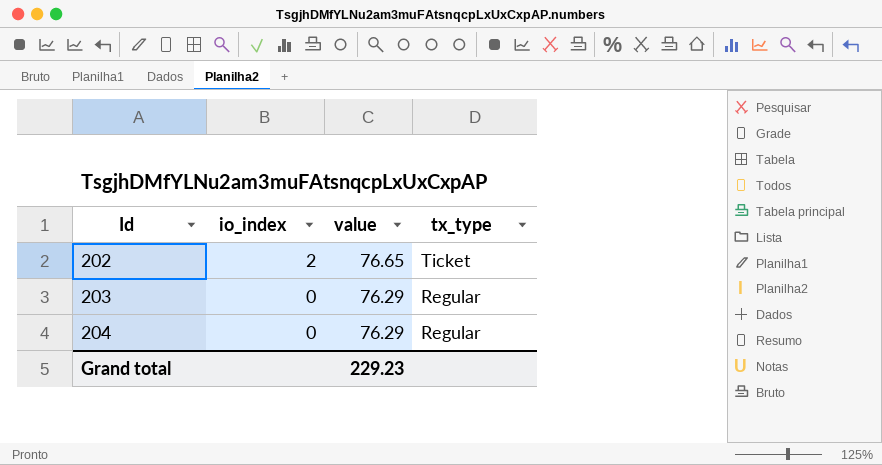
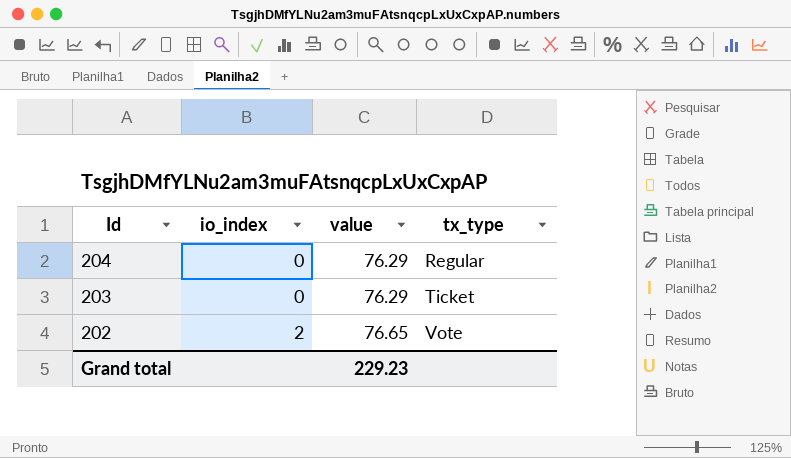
row order: Id ascending -> Id descending
203 | tx_type: Regular -> Ticket
202 | tx_type: Ticket -> Vote

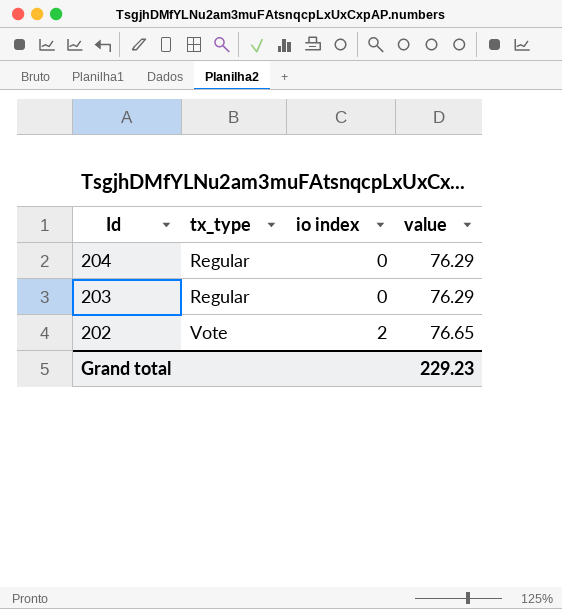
column tx_type | position: 4 -> 2
column name: io_index -> io index
203 | tx_type: Ticket -> Regular

